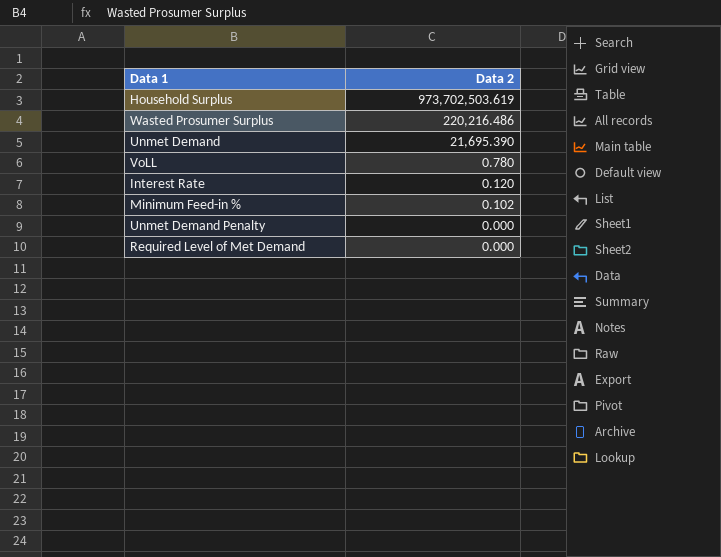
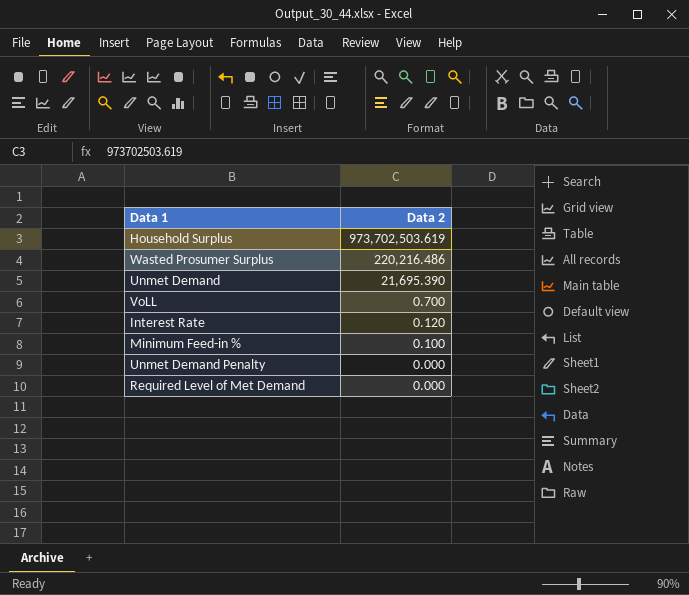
VoLL | Data 2: 0.780 -> 0.700
Minimum Feed-in % | Data 2: 0.102 -> 0.100

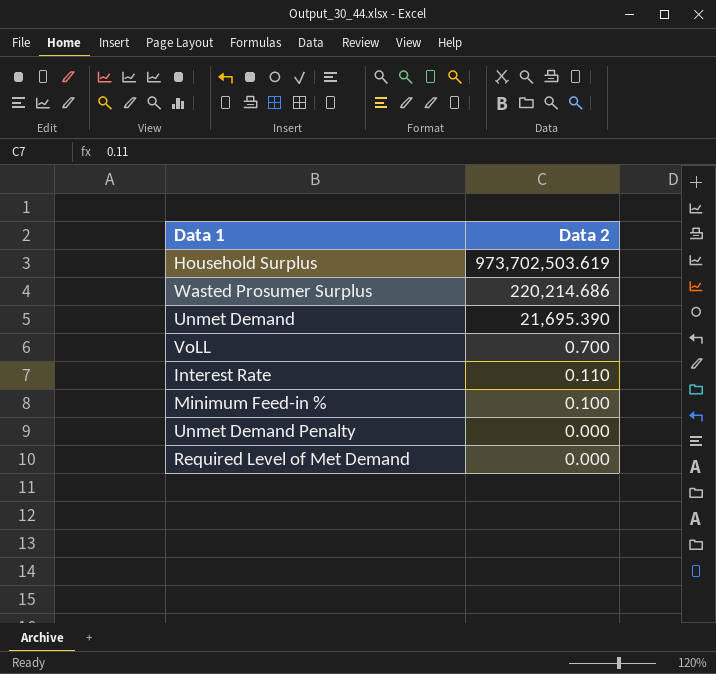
Wasted Prosumer Surplus | Data 2: 220,216.486 -> 220,214.686
Interest Rate | Data 2: 0.120 -> 0.110

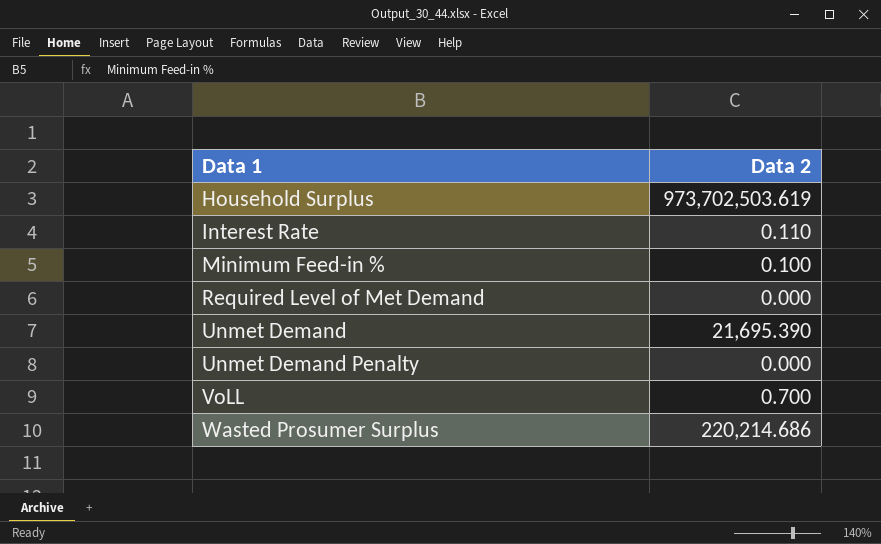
row order: Data 2 descending -> Data 1 ascending

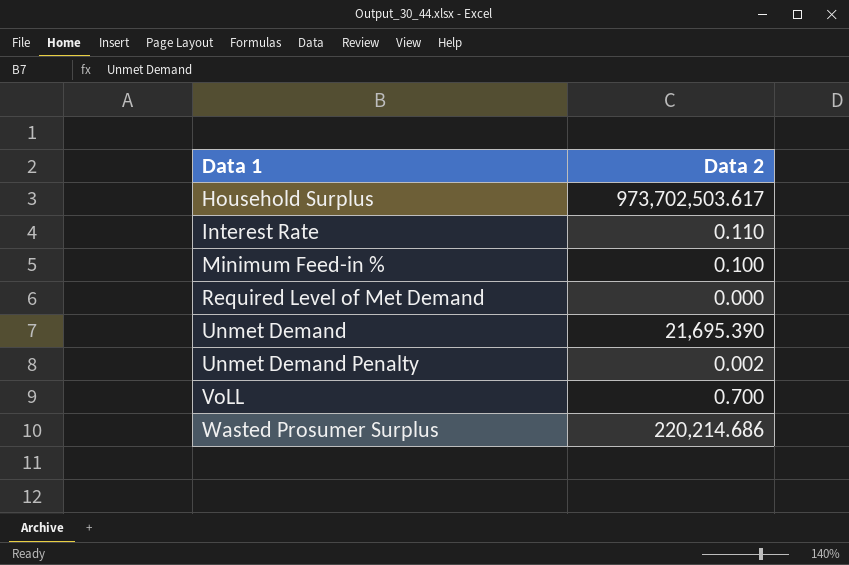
Household Surplus | Data 2: 973,702,503.619 -> 973,702,503.617
Unmet Demand Penalty | Data 2: 0.000 -> 0.002

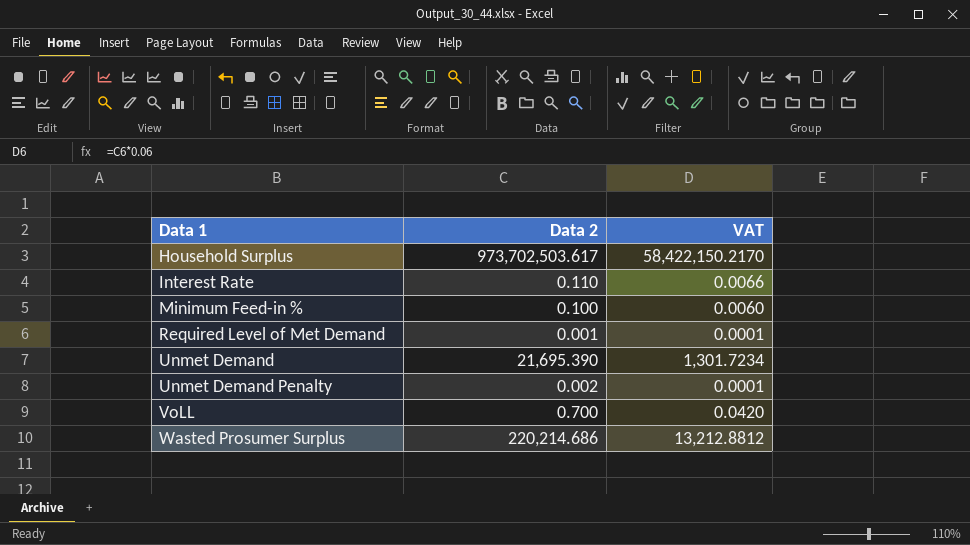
column VAT | formula: none -> [Data 2] * 0.06
Required Level of Met Demand | Data 2: 0.000 -> 0.001

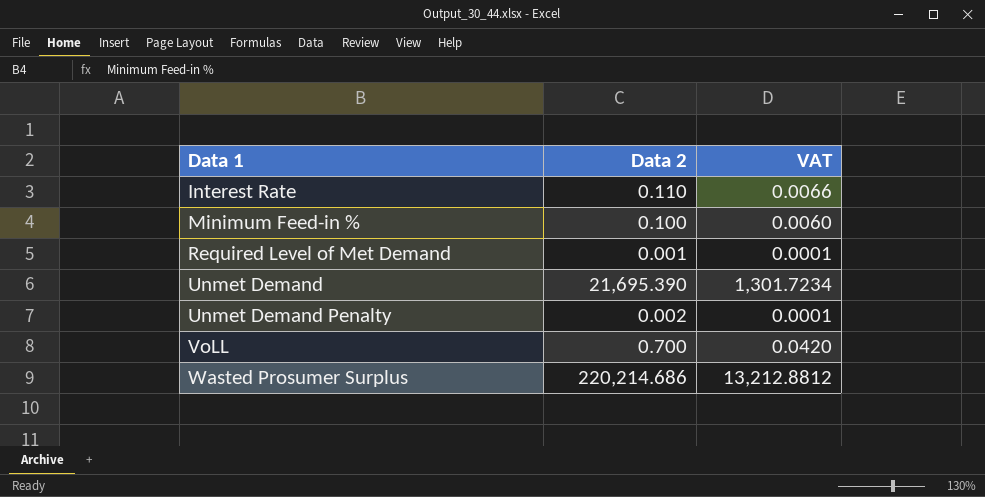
row Household Surplus: 973,702,503.617 | 58,422,150.2170 -> none

